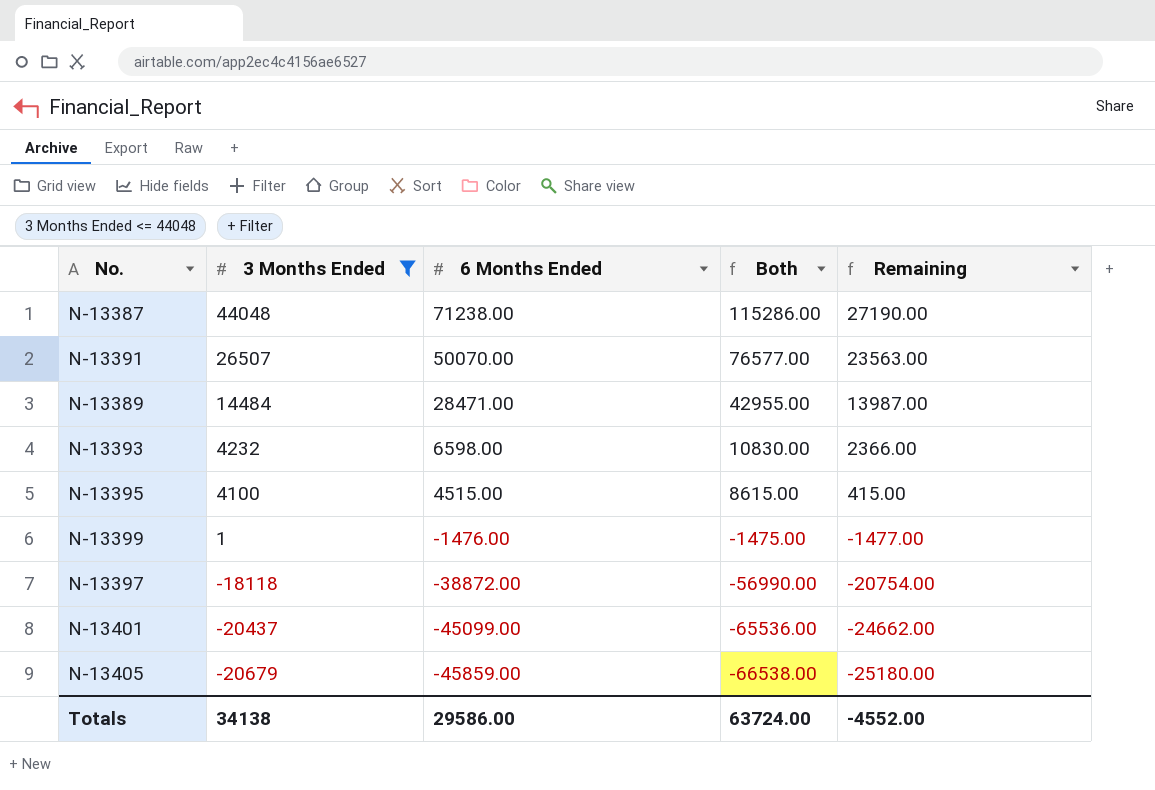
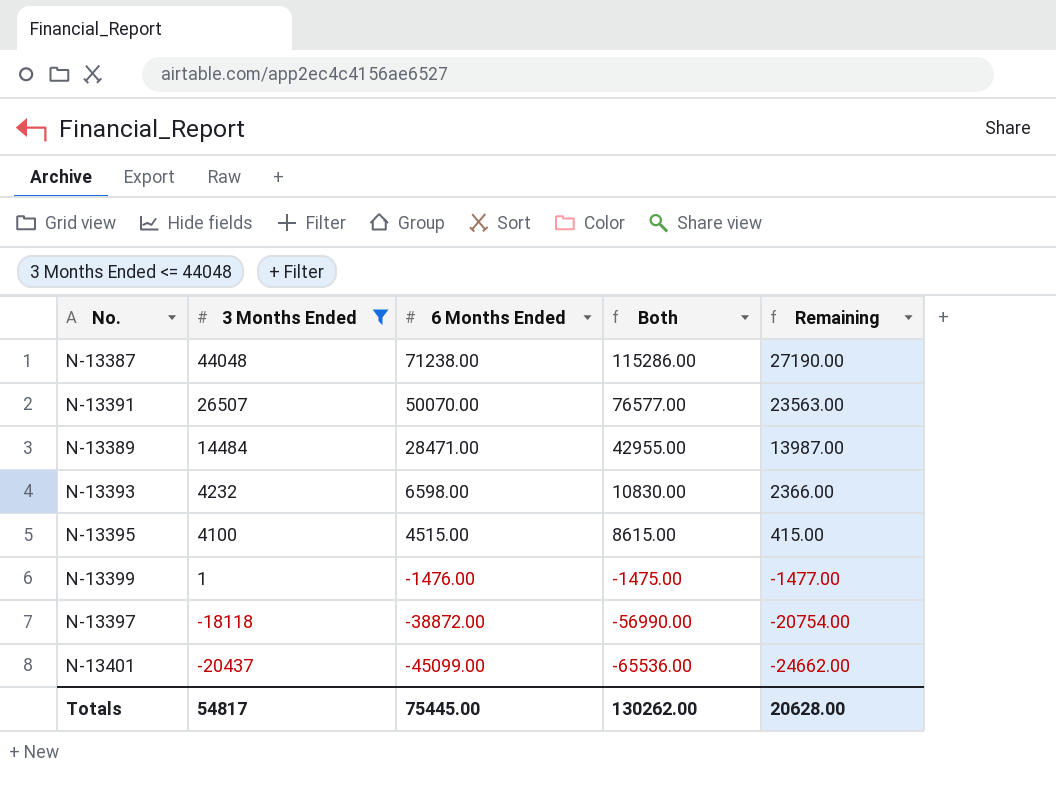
row N-13405: -20679 | -45859.00 | -66538.00 | -25180.00 -> none
Totals | 3 Months Ended: 34138 -> 54817
Totals | 6 Months Ended: 29586.00 -> 75445.00
Totals | Both: 63724.00 -> 130262.00
Totals | Remaining: -4552.00 -> 20628.00

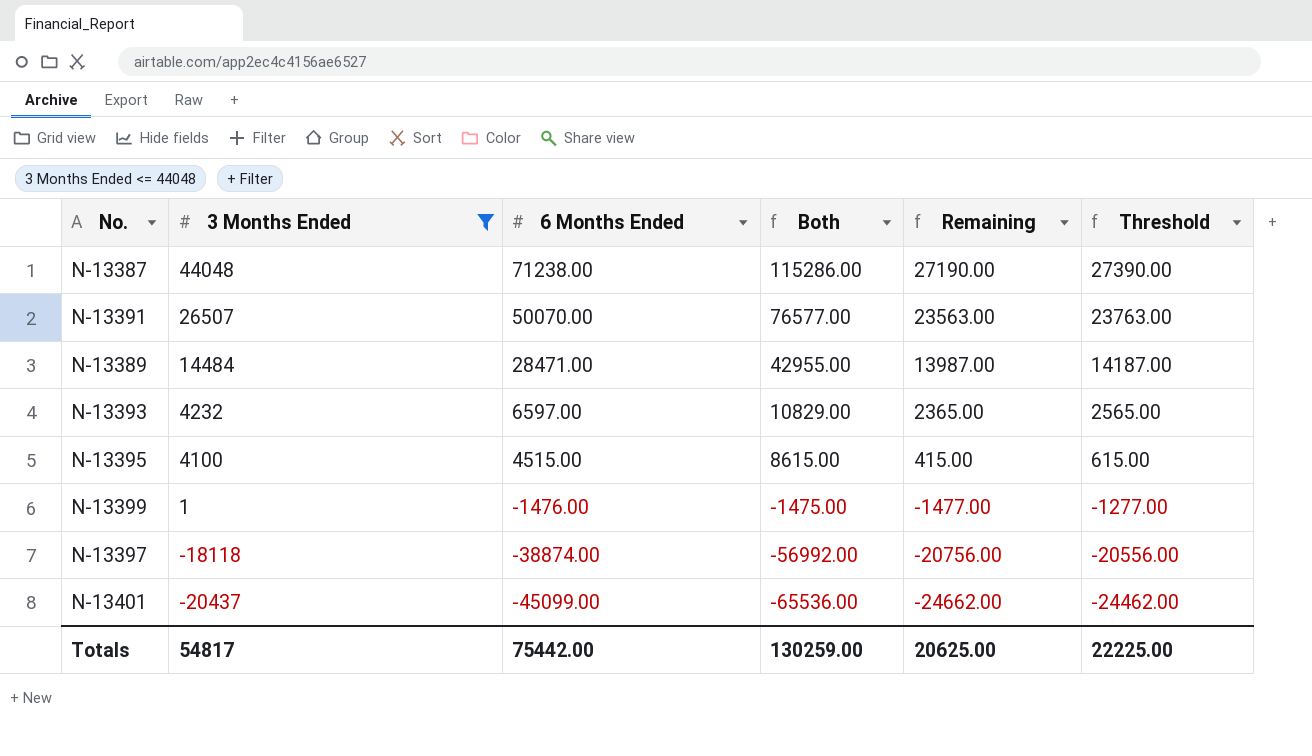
column Threshold | formula: none -> [Remaining] + 200
N-13393 | 6 Months Ended: 6598.00 -> 6597.00
N-13393 | Both: 10830.00 -> 10829.00
N-13393 | Remaining: 2366.00 -> 2365.00
N-13397 | 6 Months Ended: -38872.00 -> -38874.00
N-13397 | Both: -56990.00 -> -56992.00
N-13397 | Remaining: -20754.00 -> -20756.00
Totals | 6 Months Ended: 75445.00 -> 75442.00
Totals | Both: 130262.00 -> 130259.00
Totals | Remaining: 20628.00 -> 20625.00

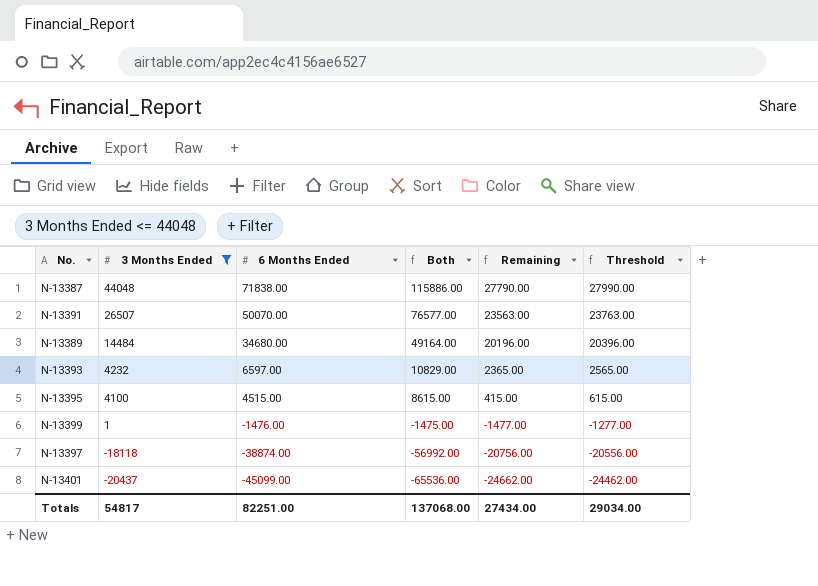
N-13387 | 6 Months Ended: 71238.00 -> 71838.00
N-13387 | Both: 115286.00 -> 115886.00
N-13387 | Remaining: 27190.00 -> 27790.00
N-13387 | Threshold: 27390.00 -> 27990.00
N-13389 | 6 Months Ended: 28471.00 -> 34680.00
N-13389 | Both: 42955.00 -> 49164.00
N-13389 | Remaining: 13987.00 -> 20196.00
N-13389 | Threshold: 14187.00 -> 20396.00
Totals | 6 Months Ended: 75442.00 -> 82251.00
Totals | Both: 130259.00 -> 137068.00
Totals | Remaining: 20625.00 -> 27434.00
Totals | Threshold: 22225.00 -> 29034.00

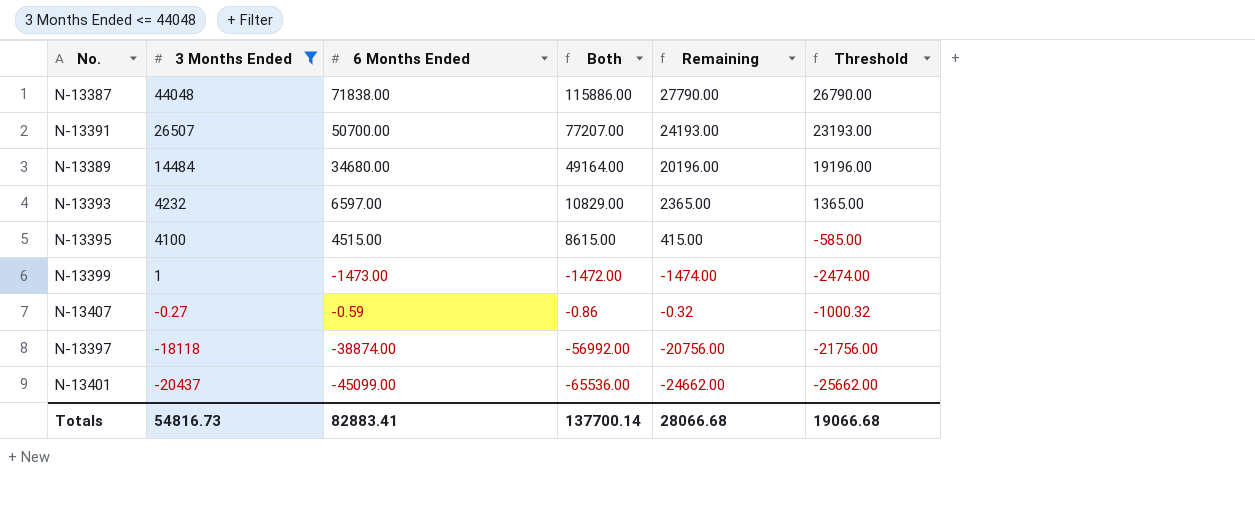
column Threshold | formula: [Remaining] + 200 -> [Remaining] - 1000
N-13391 | 6 Months Ended: 50070.00 -> 50700.00
N-13391 | Both: 76577.00 -> 77207.00
N-13391 | Remaining: 23563.00 -> 24193.00
N-13399 | 6 Months Ended: -1476.00 -> -1473.00
N-13399 | Both: -1475.00 -> -1472.00
N-13399 | Remaining: -1477.00 -> -1474.00
row N-13407: none -> -0.27 | -0.59 | -0.86 | -0.32 | -1000.32
Totals | 3 Months Ended: 54817 -> 54816.73
Totals | 6 Months Ended: 82251.00 -> 82883.41
Totals | Both: 137068.00 -> 137700.14
Totals | Remaining: 27434.00 -> 28066.68
Totals | Threshold: 29034.00 -> 19066.68

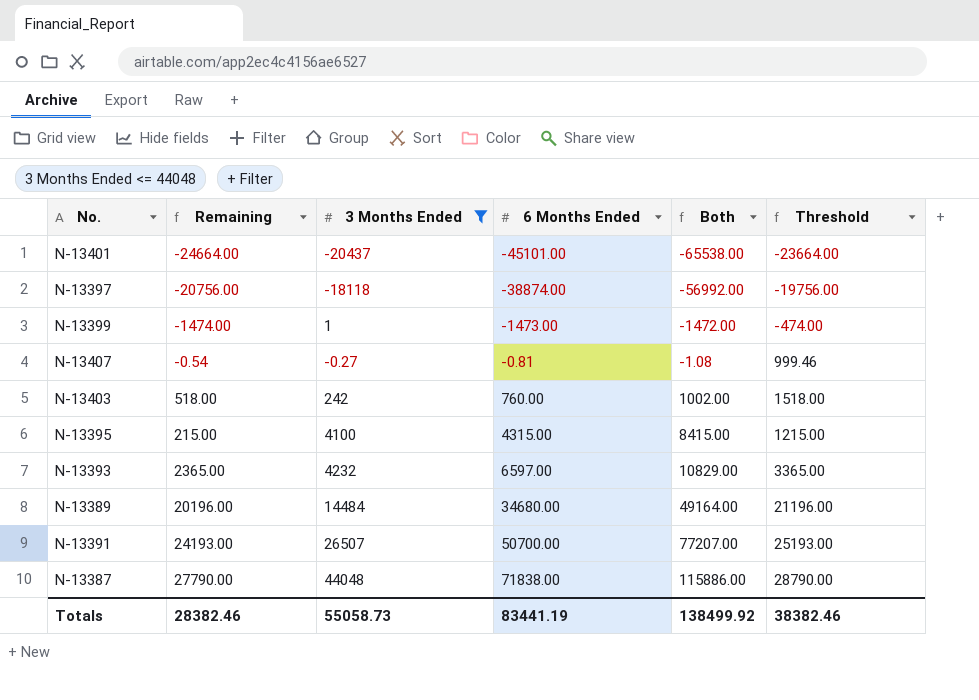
row order: 3 Months Ended descending -> 6 Months Ended ascending
column Remaining | position: 5 -> 2
column Threshold | formula: [Remaining] - 1000 -> [Remaining] + 1000
N-13401 | Remaining: -24662.00 -> -24664.00
N-13401 | 6 Months Ended: -45099.00 -> -45101.00
N-13401 | Both: -65536.00 -> -65538.00
N-13407 | Remaining: -0.32 -> -0.54
N-13407 | 6 Months Ended: -0.59 -> -0.81
N-13407 | Both: -0.86 -> -1.08
row N-13403: none -> 518.00 | 242 | 760.00 | 1002.00 | 1518.00
N-13395 | Remaining: 415.00 -> 215.00
N-13395 | 6 Months Ended: 4515.00 -> 4315.00
N-13395 | Both: 8615.00 -> 8415.00
Totals | Remaining: 28066.68 -> 28382.46
Totals | 3 Months Ended: 54816.73 -> 55058.73
Totals | 6 Months Ended: 82883.41 -> 83441.19
Totals | Both: 137700.14 -> 138499.92
Totals | Threshold: 19066.68 -> 38382.46

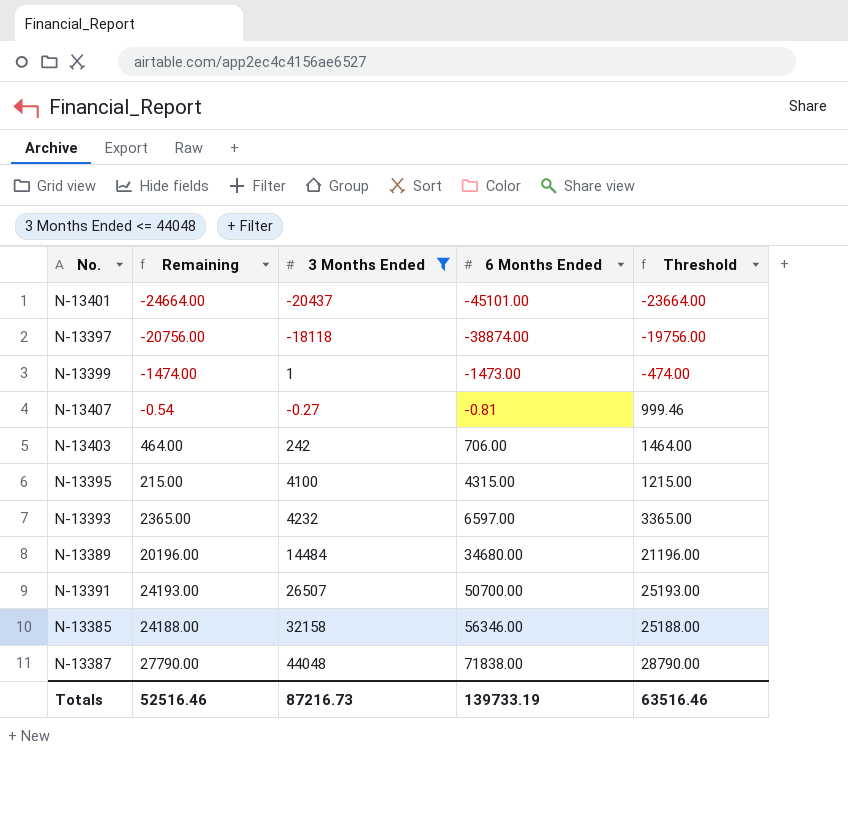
column Both | formula: [3 Months Ended] + [6 Months Ended] -> none
N-13403 | Remaining: 518.00 -> 464.00
N-13403 | 6 Months Ended: 760.00 -> 706.00
N-13403 | Threshold: 1518.00 -> 1464.00
row N-13385: none -> 24188.00 | 32158 | 56346.00 | 25188.00
Totals | Remaining: 28382.46 -> 52516.46
Totals | 3 Months Ended: 55058.73 -> 87216.73
Totals | 6 Months Ended: 83441.19 -> 139733.19
Totals | Threshold: 38382.46 -> 63516.46

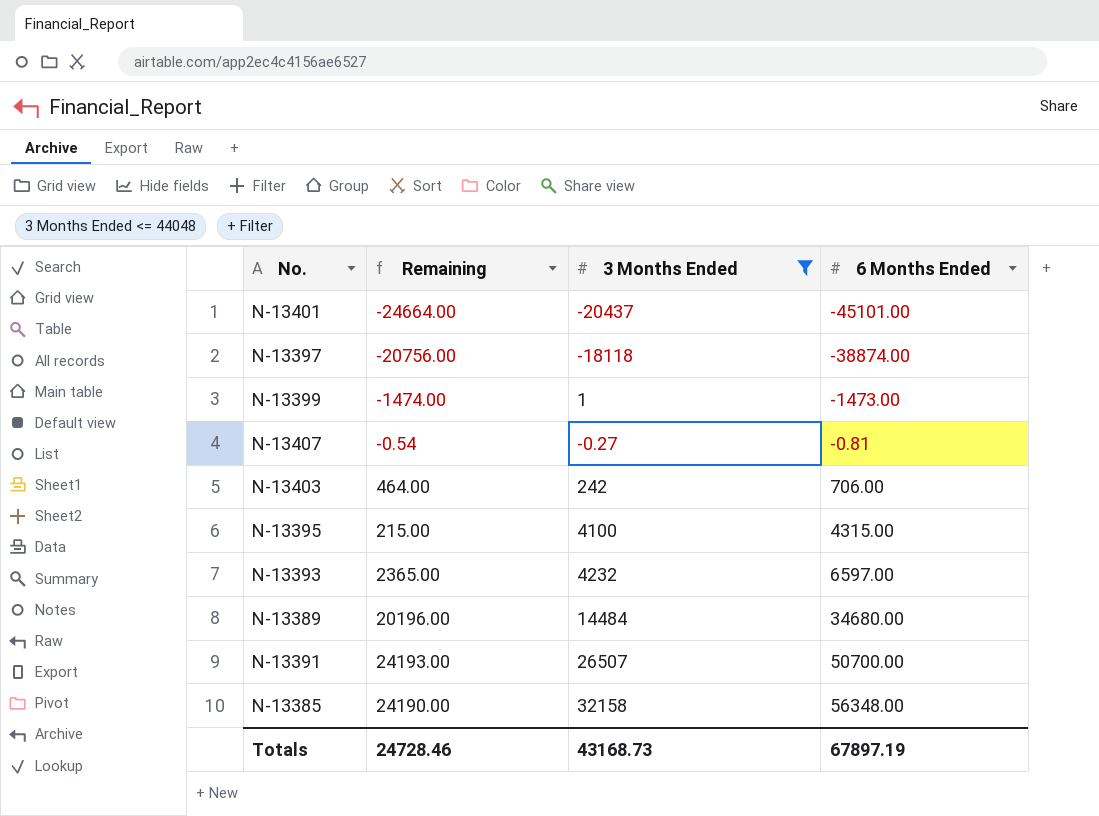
column Threshold | formula: [Remaining] + 1000 -> none
row N-13387: 27790.00 | 44048 | 71838.00 | 28790.00 -> none
N-13385 | Remaining: 24188.00 -> 24190.00
N-13385 | 6 Months Ended: 56346.00 -> 56348.00
Totals | Remaining: 52516.46 -> 24728.46
Totals | 3 Months Ended: 87216.73 -> 43168.73
Totals | 6 Months Ended: 139733.19 -> 67897.19

